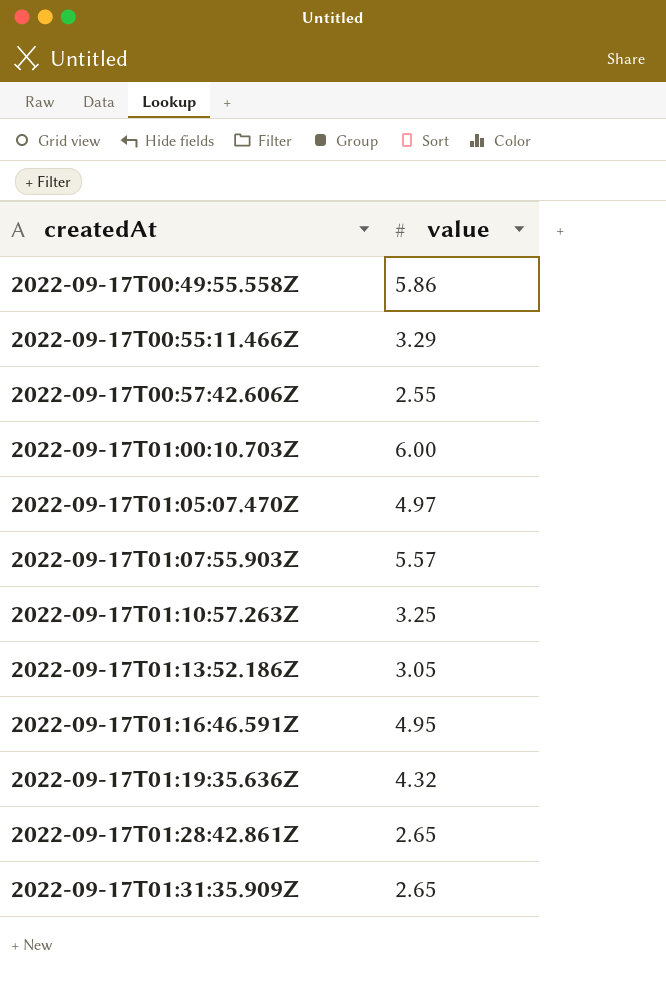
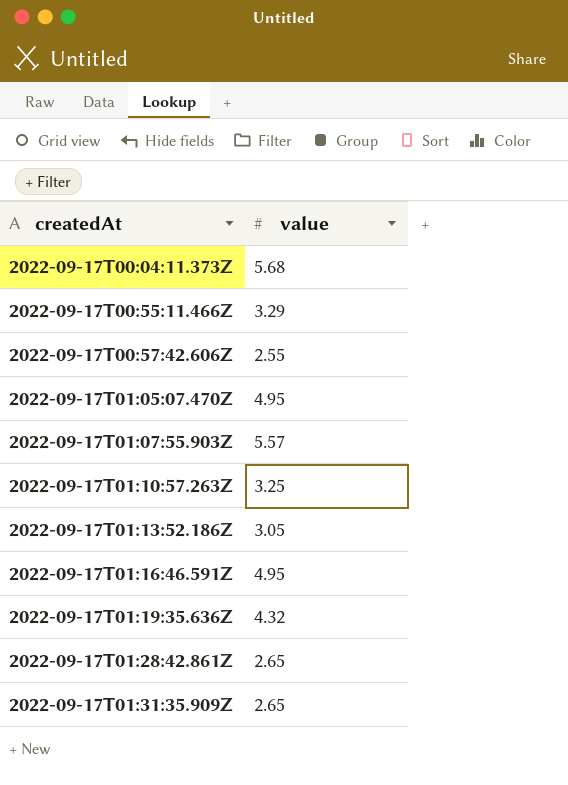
row 2022-09-17T00:49:55.558Z: 5.86 -> none
row 2022-09-17T01:00:10.703Z: 6.00 -> none
row 2022-09-17T00:04:11.373Z: none -> 5.68
2022-09-17T01:05:07.470Z | value: 4.97 -> 4.95

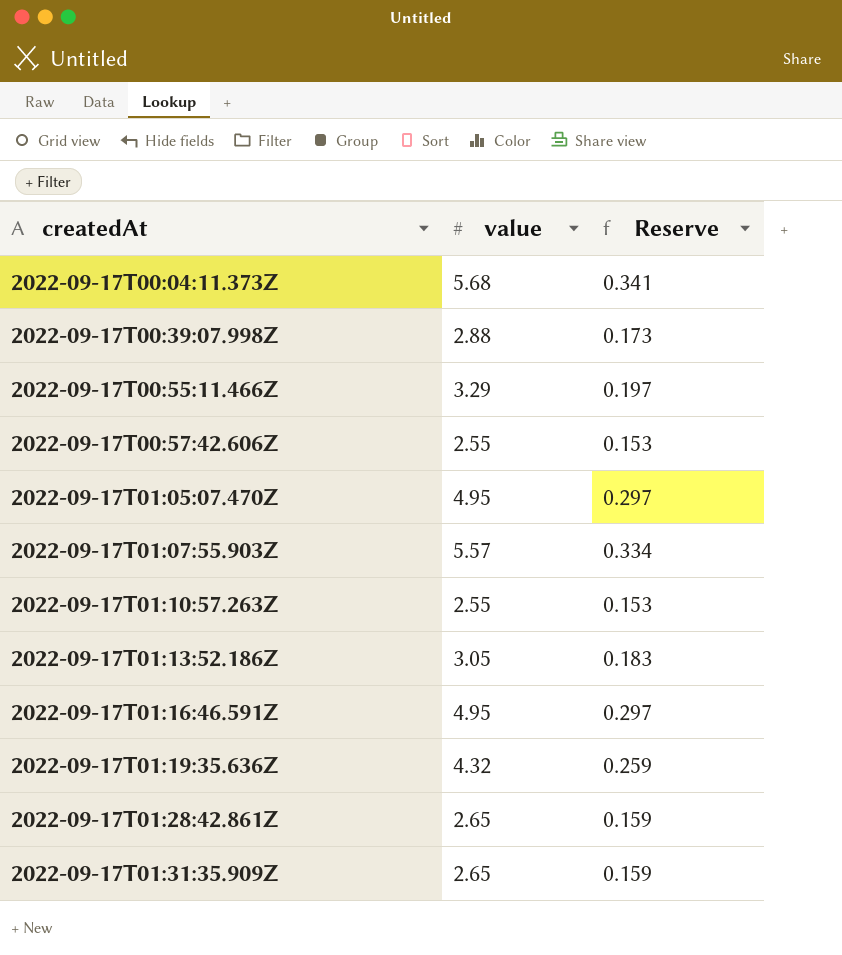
column Reserve | formula: none -> [value] * 0.06
row 2022-09-17T00:39:07.998Z: none -> 2.88 | 0.173
2022-09-17T01:10:57.263Z | value: 3.25 -> 2.55

